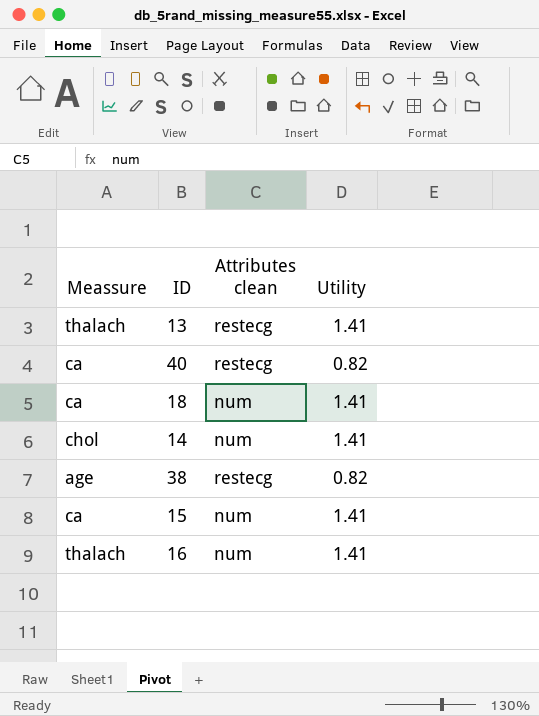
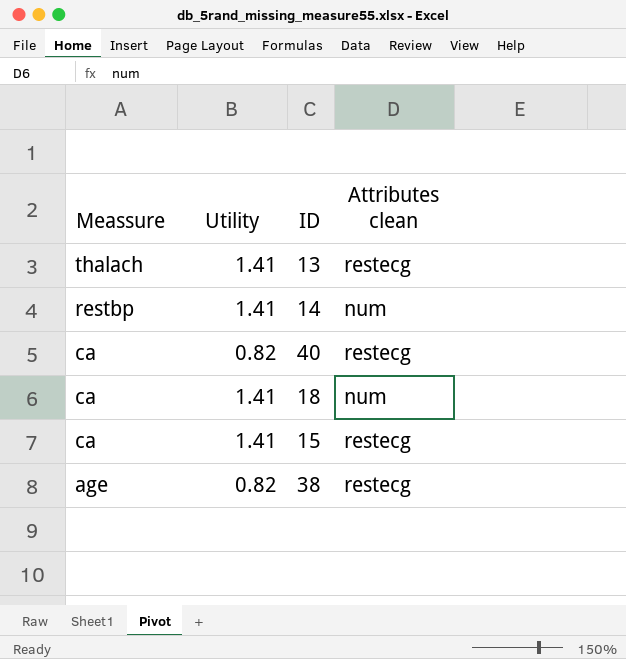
row order: none -> Meassure descending
column Utility | position: 4 -> 2
row 16: thalach | num | 1.41 -> none
14 | Meassure: chol -> restbp
15 | Attributes clean: num -> restecg

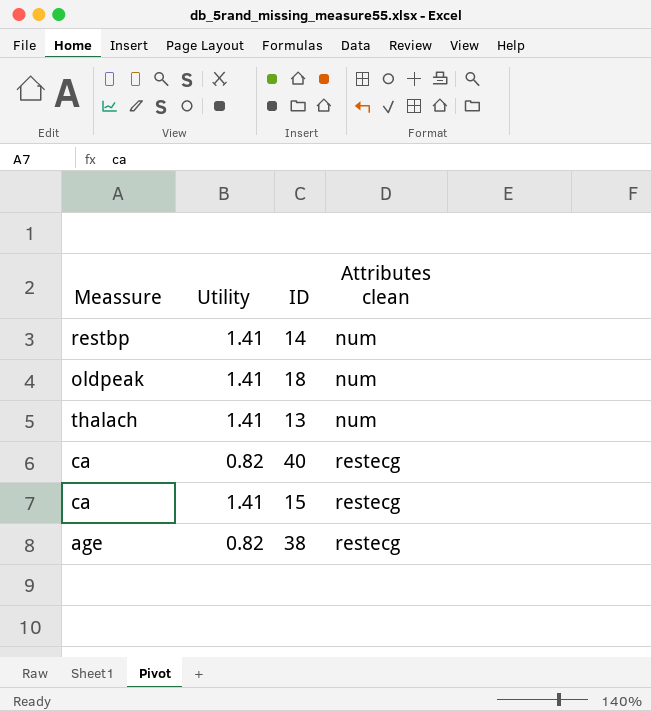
row order: Meassure descending -> Attributes clean ascending
18 | Meassure: ca -> oldpeak
13 | Attributes clean: restecg -> num

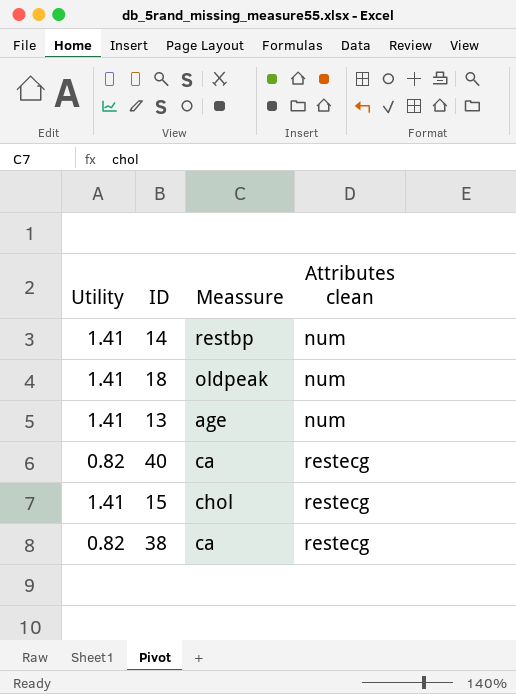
column Meassure | position: 1 -> 3
13 | Meassure: thalach -> age
15 | Meassure: ca -> chol
38 | Meassure: age -> ca

